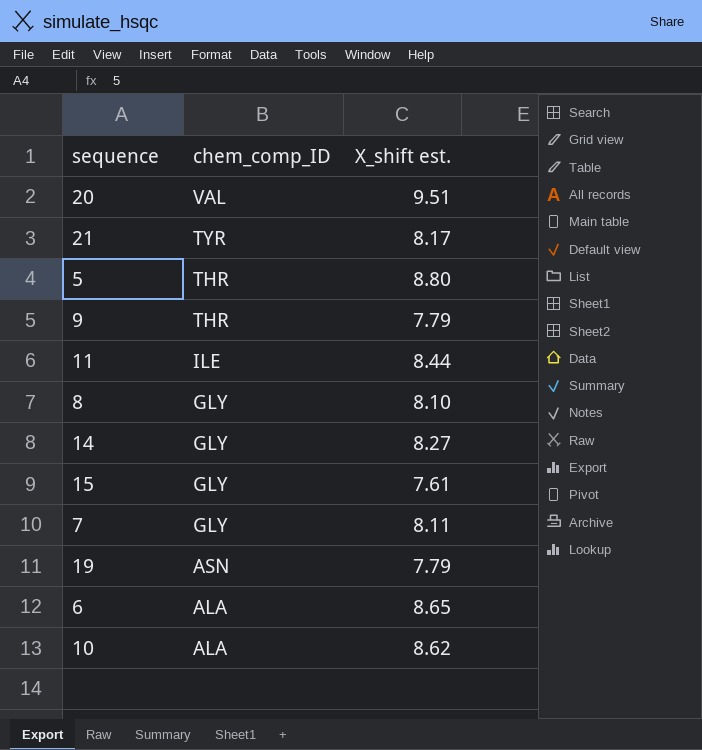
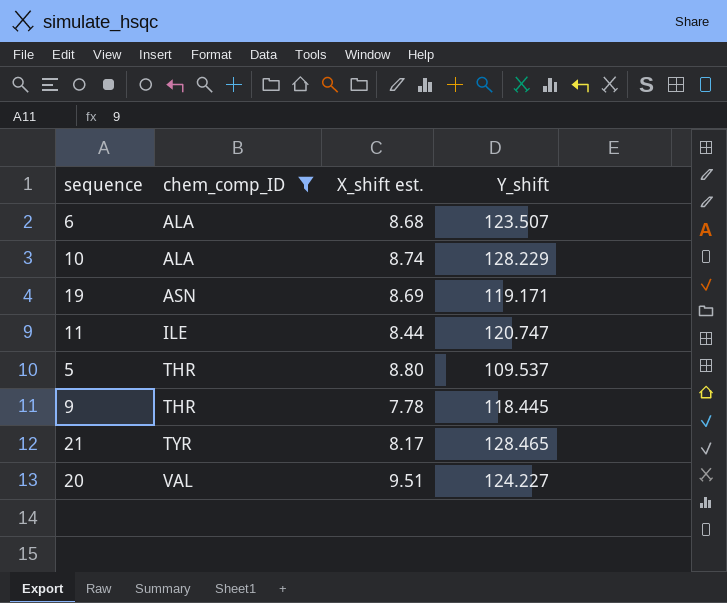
filter: none -> chem_comp_ID != GLY
row order: chem_comp_ID descending -> chem_comp_ID ascending
column Y_shift | position: none -> 4
6 | X_shift est.: 8.65 -> 8.68
10 | X_shift est.: 8.62 -> 8.74
19 | X_shift est.: 7.79 -> 8.69
9 | X_shift est.: 7.79 -> 7.78

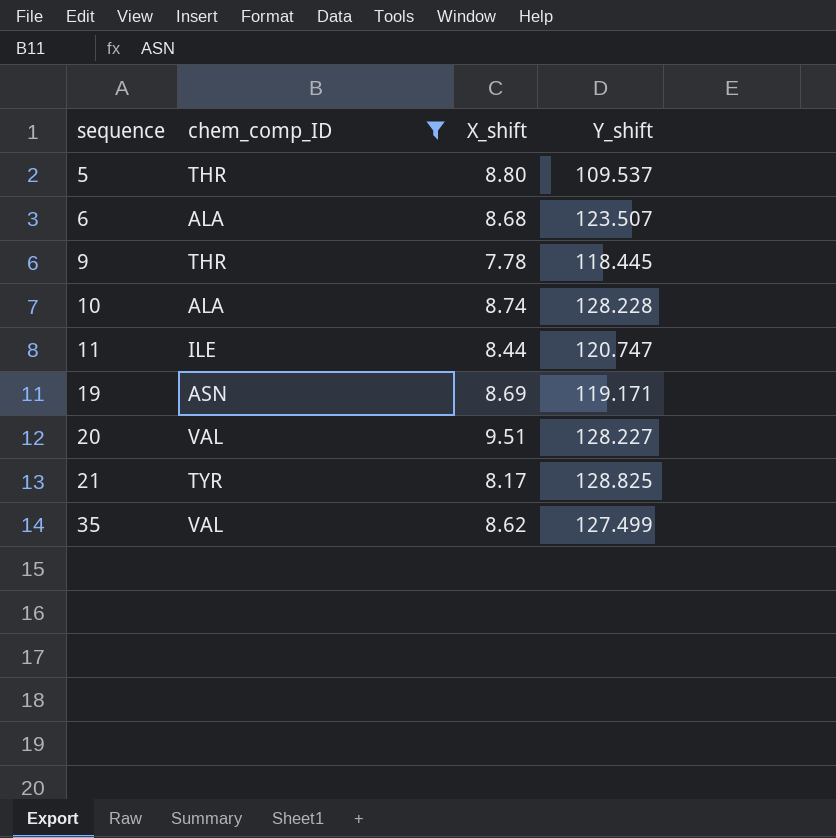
row order: chem_comp_ID ascending -> sequence ascending
column name: X_shift est. -> X_shift
10 | Y_shift: 128.229 -> 128.228
20 | Y_shift: 124.227 -> 128.227
21 | Y_shift: 128.465 -> 128.825
row 35: none -> VAL | 8.62 | 127.499

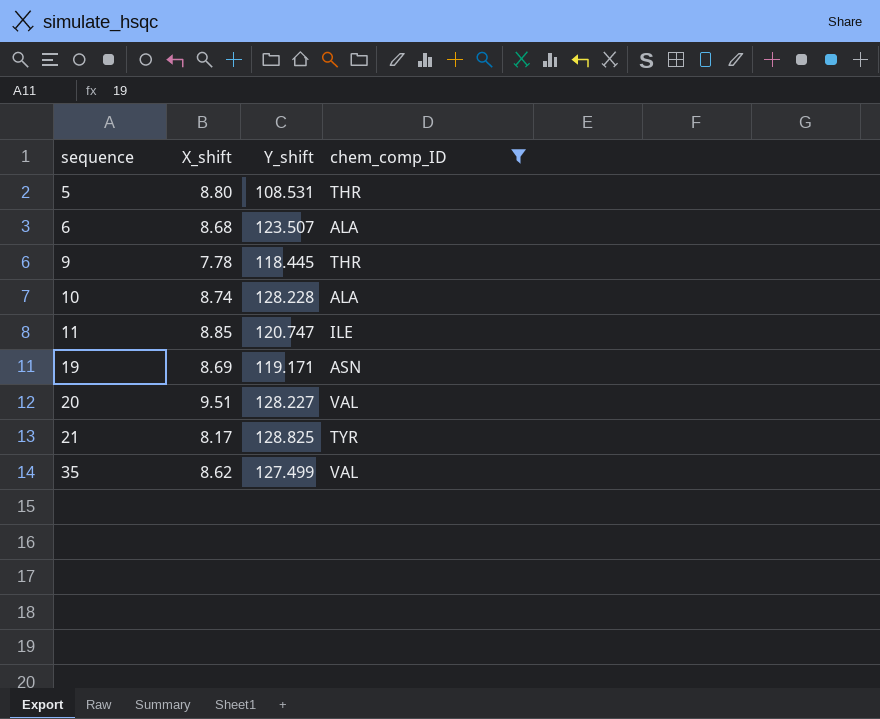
column chem_comp_ID | position: 2 -> 4
5 | Y_shift: 109.537 -> 108.531
11 | X_shift: 8.44 -> 8.85

